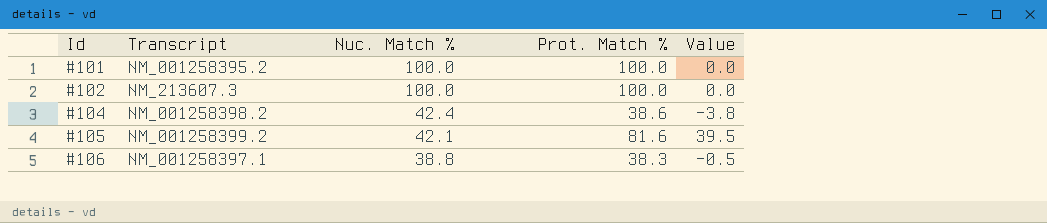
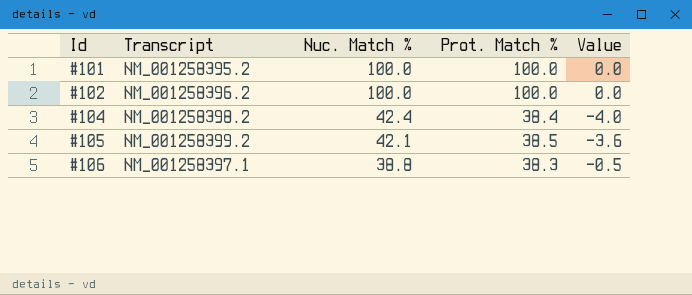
#102 | Transcript: NM_213607.3 -> NM_001258396.2
#104 | Prot. Match %: 38.6 -> 38.4
#104 | Value: -3.8 -> -4.0
#105 | Prot. Match %: 81.6 -> 38.5
#105 | Value: 39.5 -> -3.6

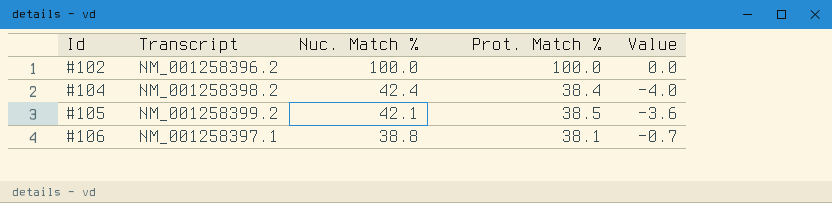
row #101: NM_001258395.2 | 100.0 | 100.0 | 0.0 -> none
#106 | Prot. Match %: 38.3 -> 38.1
#106 | Value: -0.5 -> -0.7

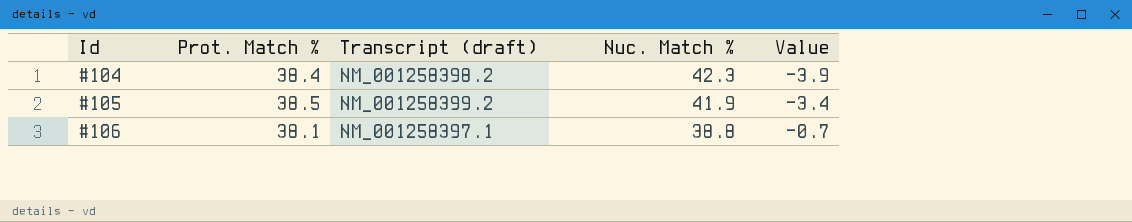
column Prot. Match % | position: 4 -> 2
column name: Transcript -> Transcript (draft)
row #102: NM_001258396.2 | 100.0 | 100.0 | 0.0 -> none
#104 | Nuc. Match %: 42.4 -> 42.3
#104 | Value: -4.0 -> -3.9
#105 | Nuc. Match %: 42.1 -> 41.9
#105 | Value: -3.6 -> -3.4

